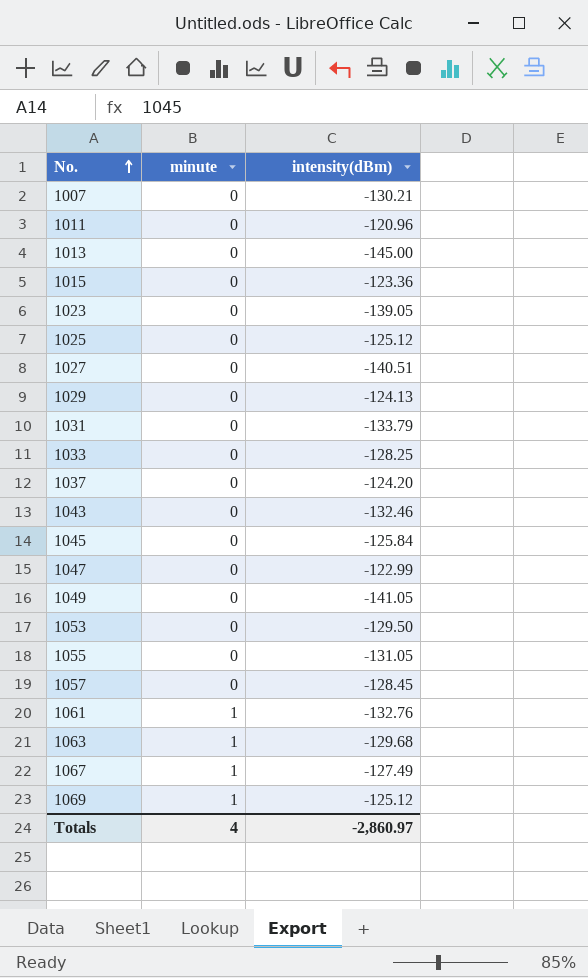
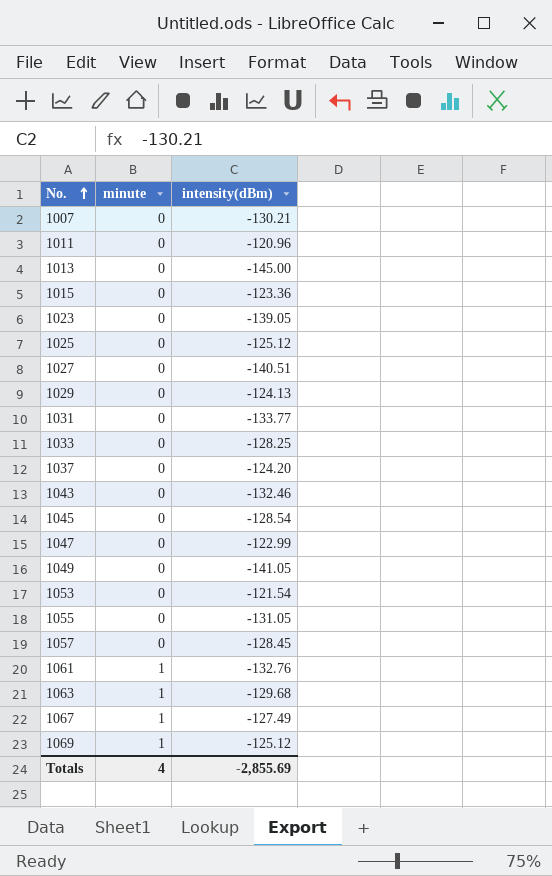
1031 | intensity(dBm): -133.79 -> -133.77
1045 | intensity(dBm): -125.84 -> -128.54
1053 | intensity(dBm): -129.50 -> -121.54
Totals | intensity(dBm): -2,860.97 -> -2,855.69

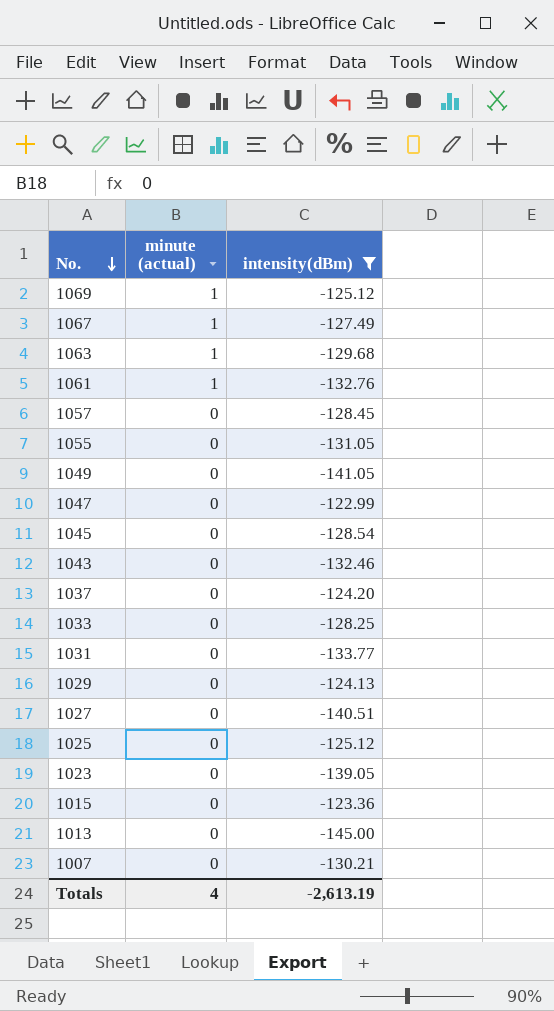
filter: none -> intensity(dBm) <= -122.99
row order: No. ascending -> No. descending
column name: minute -> minute (actual)
Totals | intensity(dBm): -2,855.69 -> -2,613.19

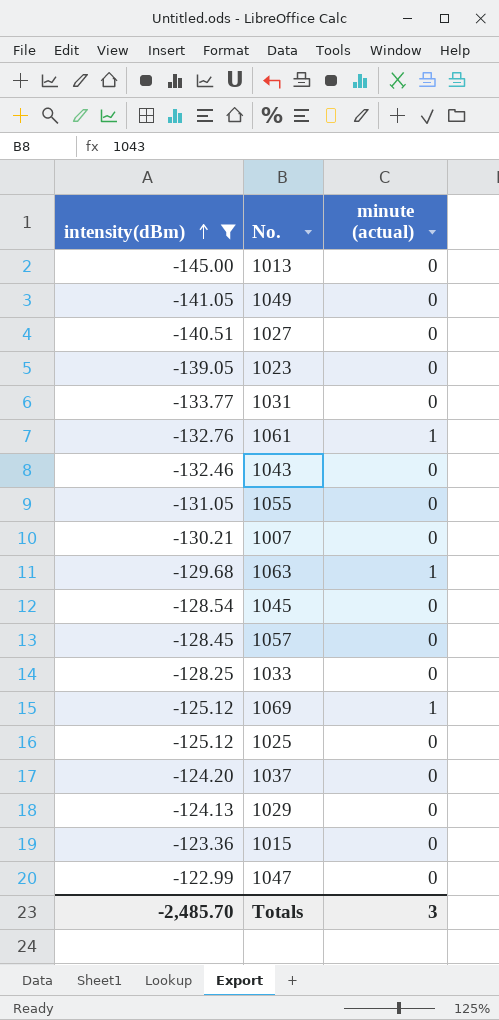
row order: No. descending -> intensity(dBm) ascending
column intensity(dBm) | position: 3 -> 1
row 1067: 1 | -127.49 -> none
Totals | intensity(dBm): -2,613.19 -> -2,485.70
Totals | minute (actual): 4 -> 3

